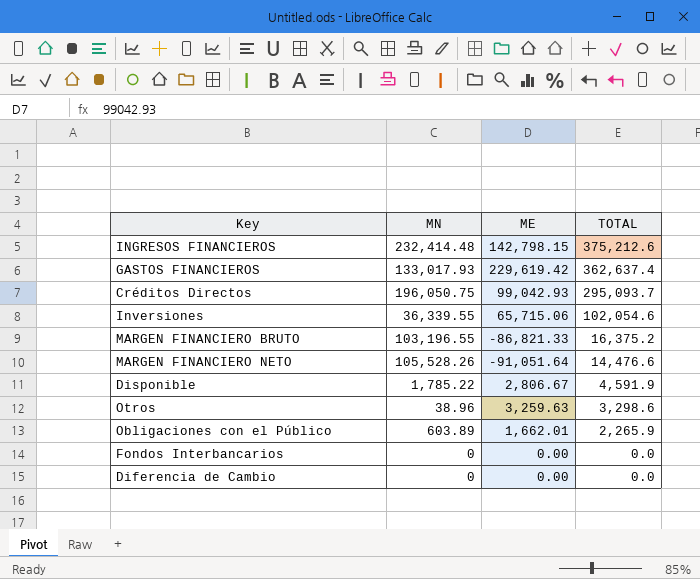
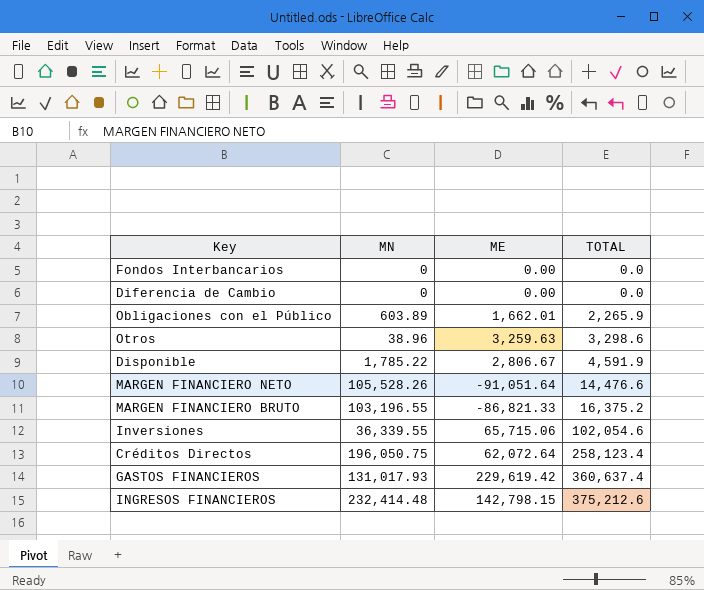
row order: TOTAL descending -> TOTAL ascending
Créditos Directos | ME: 99,042.93 -> 62,072.64
Créditos Directos | TOTAL: 295,093.7 -> 258,123.4
GASTOS FINANCIEROS | MN: 133,017.93 -> 131,017.93
GASTOS FINANCIEROS | TOTAL: 362,637.4 -> 360,637.4

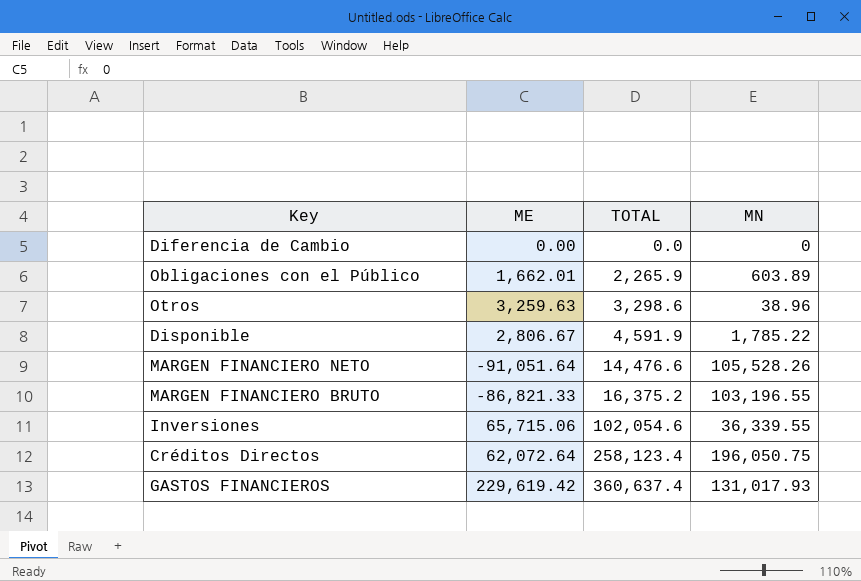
column MN | position: 2 -> 4
row Fondos Interbancarios: 0 | 0.00 | 0.0 -> none
row INGRESOS FINANCIEROS: 232,414.48 | 142,798.15 | 375,212.6 -> none

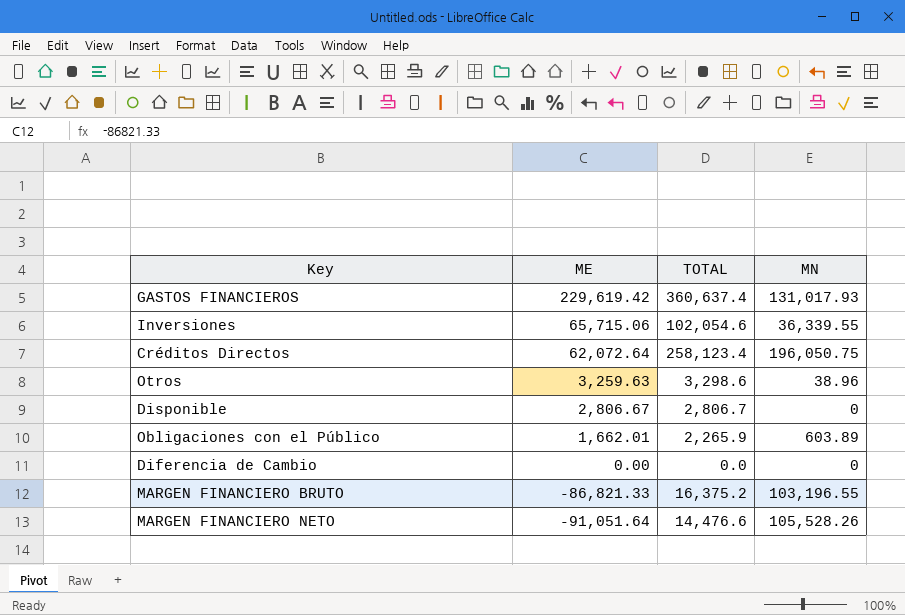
row order: TOTAL ascending -> ME descending
Disponible | TOTAL: 4,591.9 -> 2,806.7
Disponible | MN: 1,785.22 -> 0

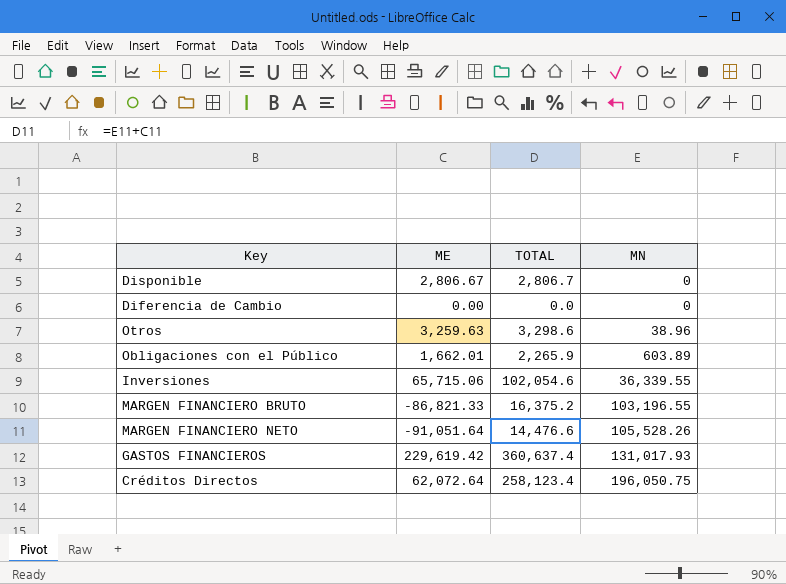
row order: ME descending -> MN ascending

